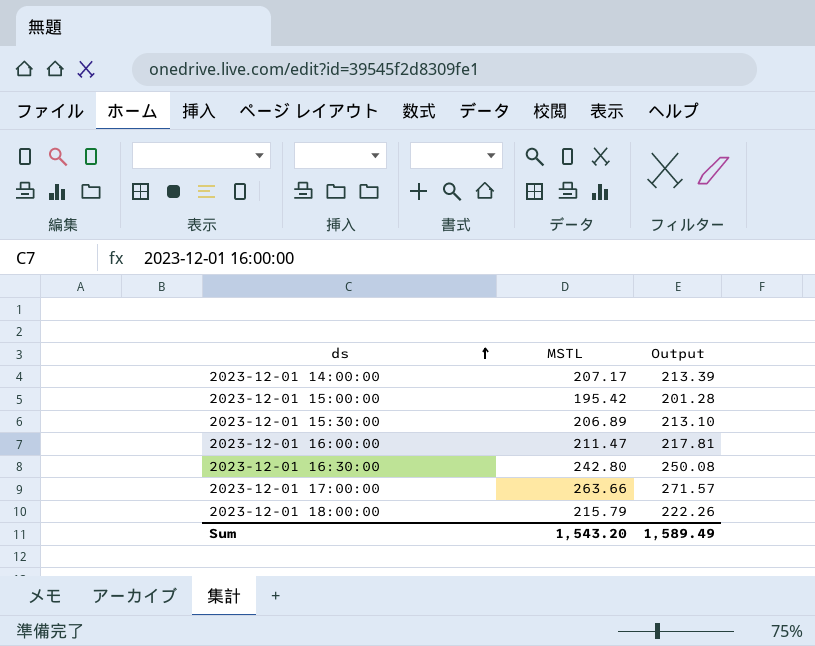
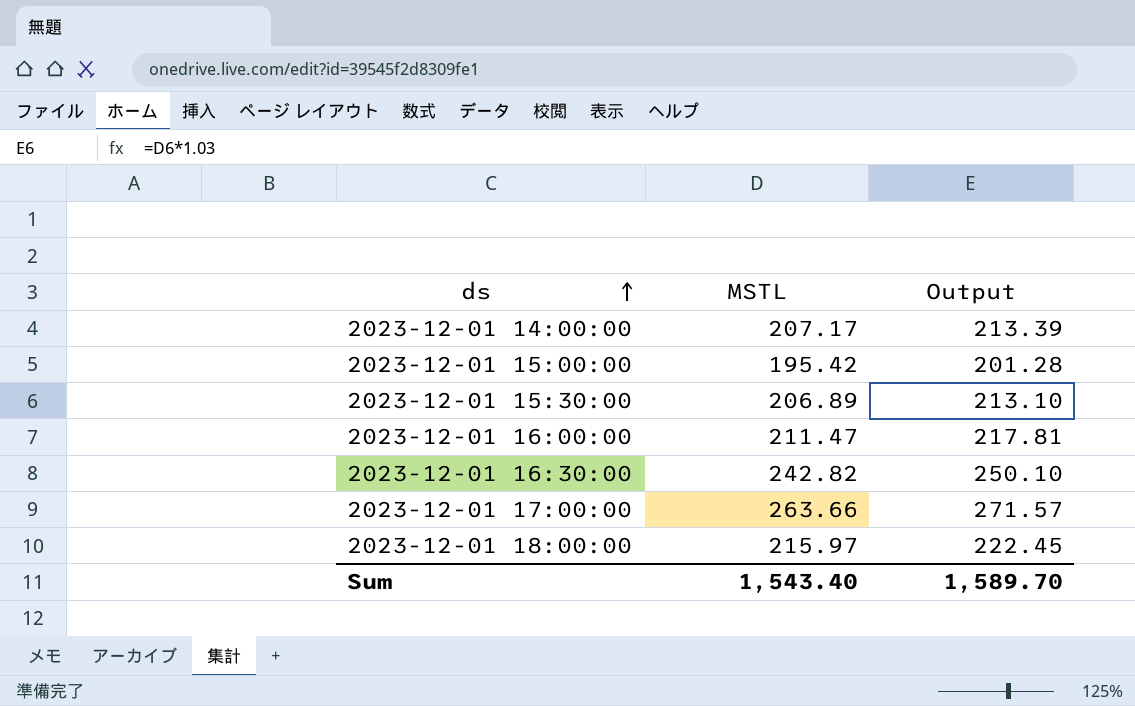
2023-12-01 16:30:00 | MSTL: 242.80 -> 242.82
2023-12-01 16:30:00 | Output: 250.08 -> 250.10
2023-12-01 18:00:00 | MSTL: 215.79 -> 215.97
2023-12-01 18:00:00 | Output: 222.26 -> 222.45
Sum | MSTL: 1,543.20 -> 1,543.40
Sum | Output: 1,589.49 -> 1,589.70

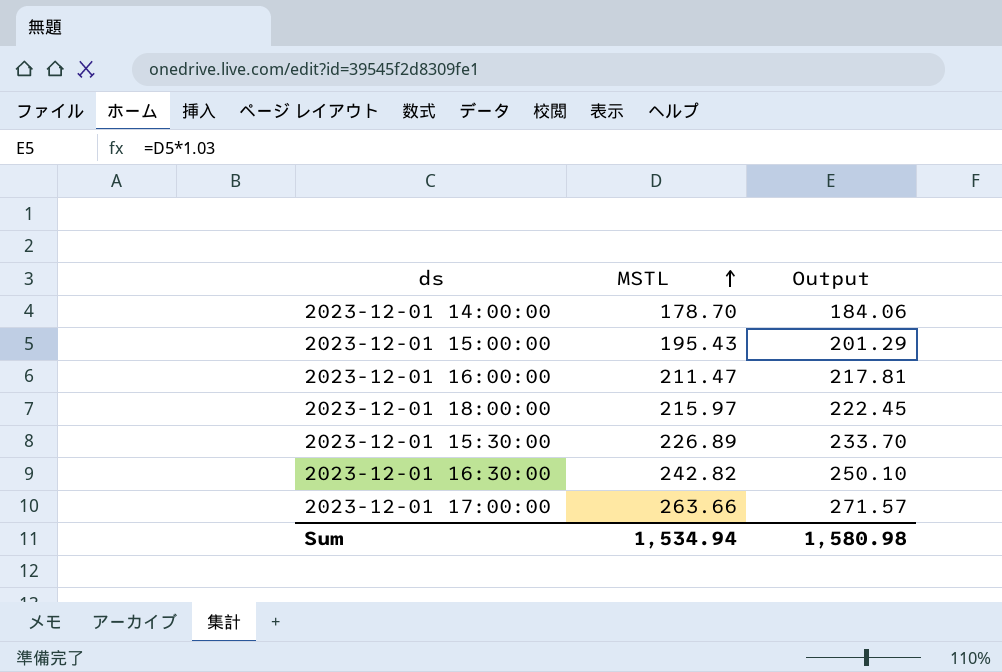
row order: ds ascending -> MSTL ascending
2023-12-01 14:00:00 | MSTL: 207.17 -> 178.70
2023-12-01 14:00:00 | Output: 213.39 -> 184.06
2023-12-01 15:00:00 | MSTL: 195.42 -> 195.43
2023-12-01 15:00:00 | Output: 201.28 -> 201.29
2023-12-01 15:30:00 | MSTL: 206.89 -> 226.89
2023-12-01 15:30:00 | Output: 213.10 -> 233.70
Sum | MSTL: 1,543.40 -> 1,534.94
Sum | Output: 1,589.70 -> 1,580.98

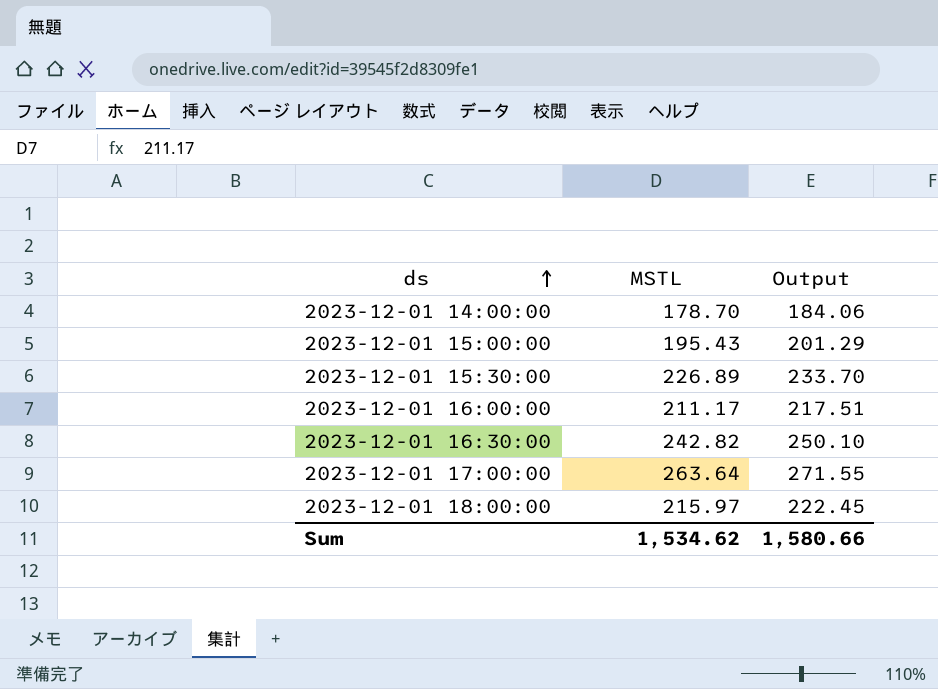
row order: MSTL ascending -> ds ascending
2023-12-01 16:00:00 | MSTL: 211.47 -> 211.17
2023-12-01 16:00:00 | Output: 217.81 -> 217.51
2023-12-01 17:00:00 | MSTL: 263.66 -> 263.64
2023-12-01 17:00:00 | Output: 271.57 -> 271.55
Sum | MSTL: 1,534.94 -> 1,534.62
Sum | Output: 1,580.98 -> 1,580.66

